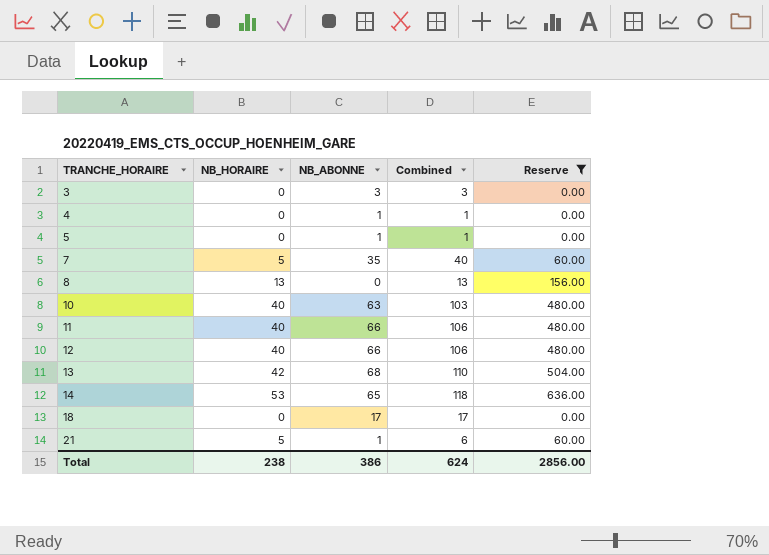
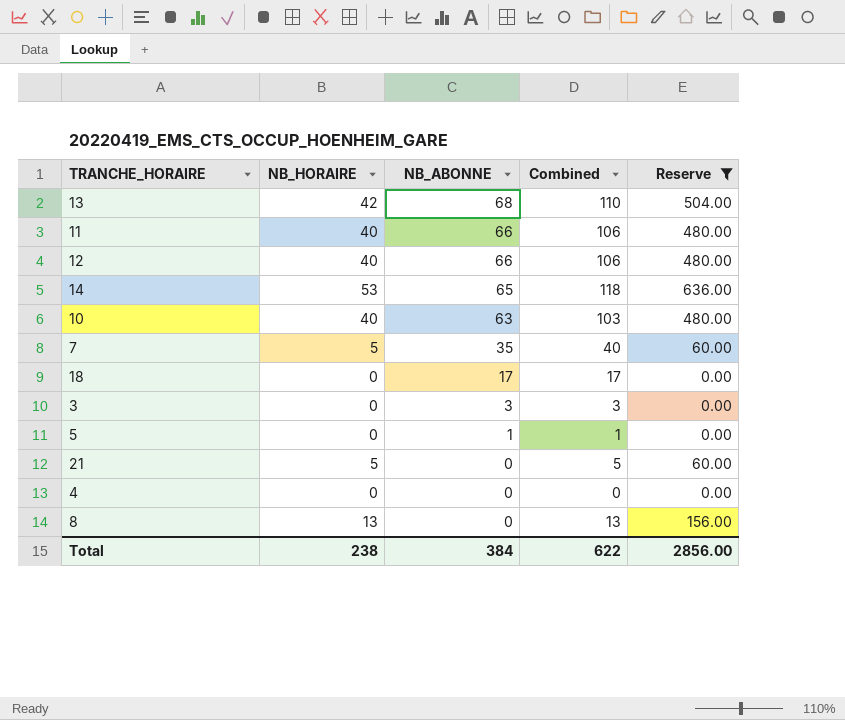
row order: TRANCHE_HORAIRE ascending -> NB_ABONNE descending
21 | NB_ABONNE: 1 -> 0
21 | Combined: 6 -> 5
4 | NB_ABONNE: 1 -> 0
4 | Combined: 1 -> 0
Total | NB_ABONNE: 386 -> 384
Total | Combined: 624 -> 622

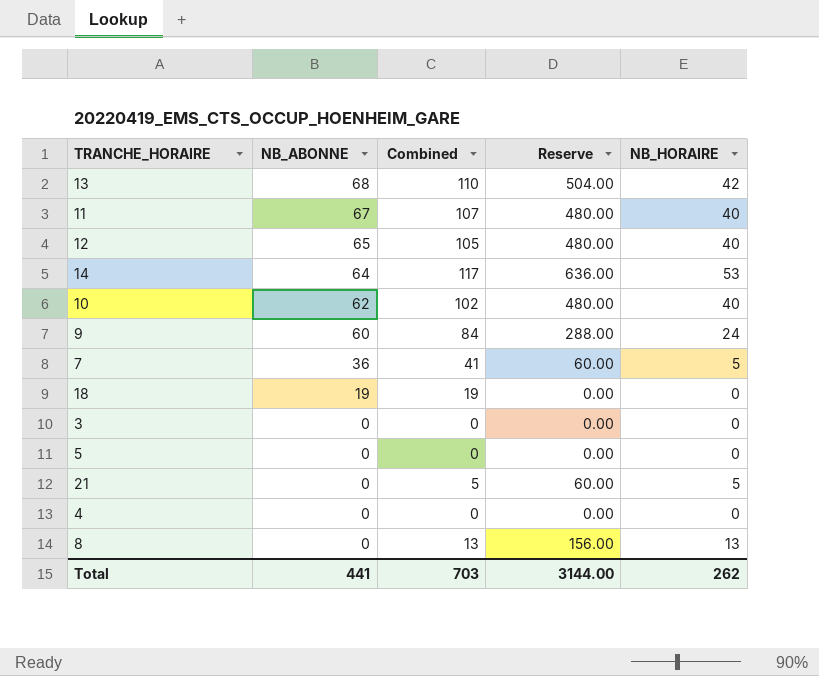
filter: Reserve != 288.00 -> none
column NB_HORAIRE | position: 2 -> 5
11 | NB_ABONNE: 66 -> 67
11 | Combined: 106 -> 107
12 | NB_ABONNE: 66 -> 65
12 | Combined: 106 -> 105
14 | NB_ABONNE: 65 -> 64
14 | Combined: 118 -> 117
10 | NB_ABONNE: 63 -> 62
10 | Combined: 103 -> 102
7 | NB_ABONNE: 35 -> 36
7 | Combined: 40 -> 41
18 | NB_ABONNE: 17 -> 19
18 | Combined: 17 -> 19
3 | NB_ABONNE: 3 -> 0
3 | Combined: 3 -> 0
5 | NB_ABONNE: 1 -> 0
5 | Combined: 1 -> 0
Total | NB_ABONNE: 384 -> 441
Total | Combined: 622 -> 703
Total | Reserve: 2856.00 -> 3144.00
Total | NB_HORAIRE: 238 -> 262

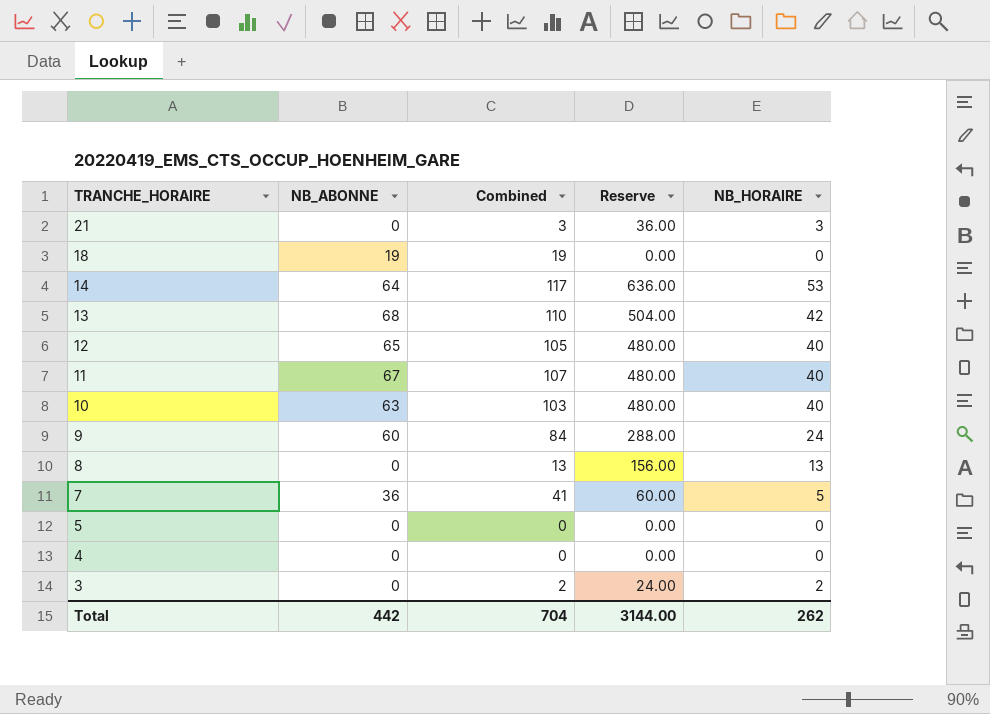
row order: NB_ABONNE descending -> TRANCHE_HORAIRE descending
21 | Combined: 5 -> 3
21 | Reserve: 60.00 -> 36.00
21 | NB_HORAIRE: 5 -> 3
10 | NB_ABONNE: 62 -> 63
10 | Combined: 102 -> 103
3 | Combined: 0 -> 2
3 | Reserve: 0.00 -> 24.00
3 | NB_HORAIRE: 0 -> 2
Total | NB_ABONNE: 441 -> 442
Total | Combined: 703 -> 704

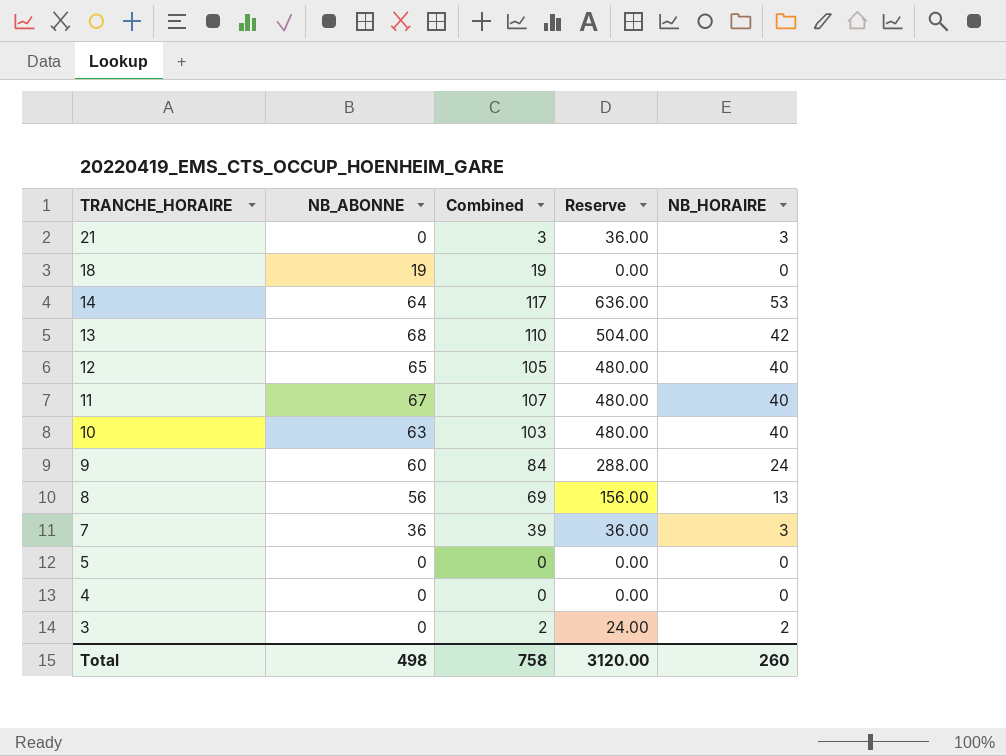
8 | NB_ABONNE: 0 -> 56
8 | Combined: 13 -> 69
7 | Combined: 41 -> 39
7 | Reserve: 60.00 -> 36.00
7 | NB_HORAIRE: 5 -> 3
Total | NB_ABONNE: 442 -> 498
Total | Combined: 704 -> 758
Total | Reserve: 3144.00 -> 3120.00
Total | NB_HORAIRE: 262 -> 260

